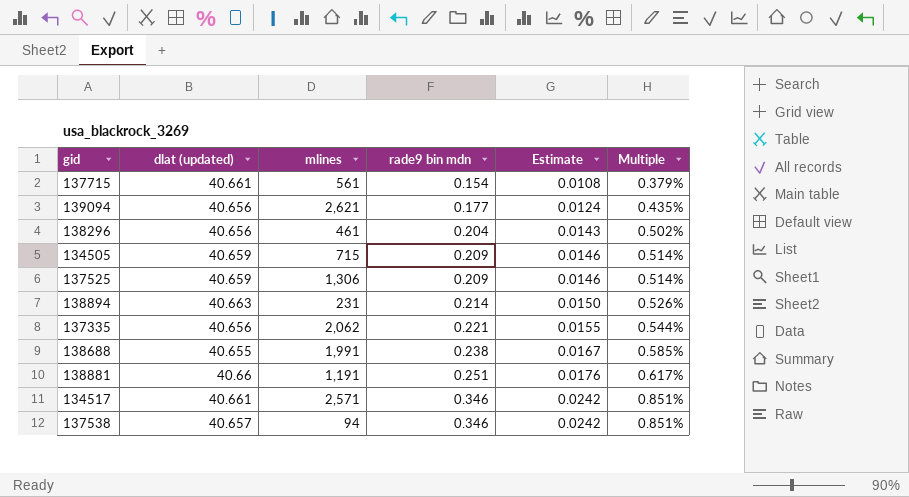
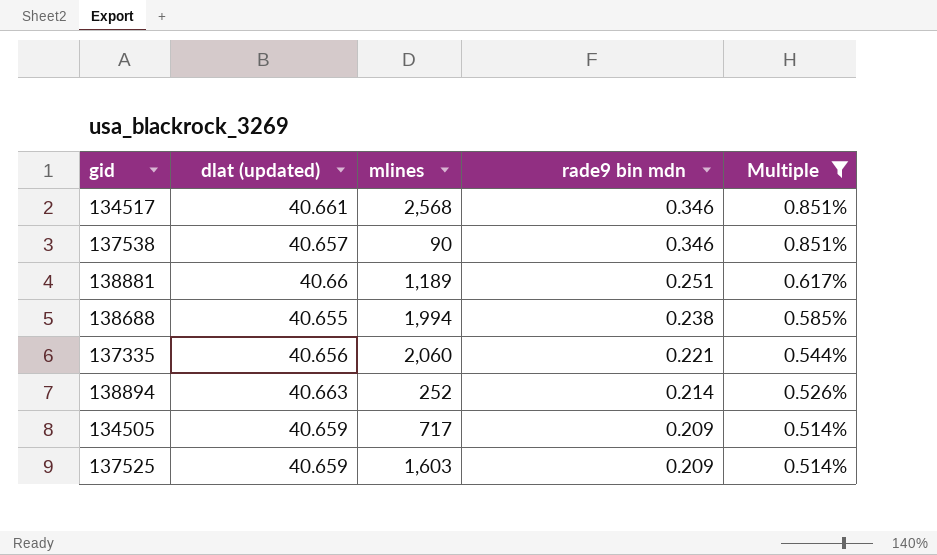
filter: none -> Multiple >= 0.514%
row order: rade9 bin mdn ascending -> rade9 bin mdn descending
column Estimate | formula: [rade9 bin mdn] * 0.07 -> none
134517 | mlines: 2,571 -> 2,568
137538 | mlines: 94 -> 90
138881 | mlines: 1,191 -> 1,189
138688 | mlines: 1,991 -> 1,994
137335 | mlines: 2,062 -> 2,060
138894 | mlines: 231 -> 252
134505 | mlines: 715 -> 717
137525 | mlines: 1,306 -> 1,603

